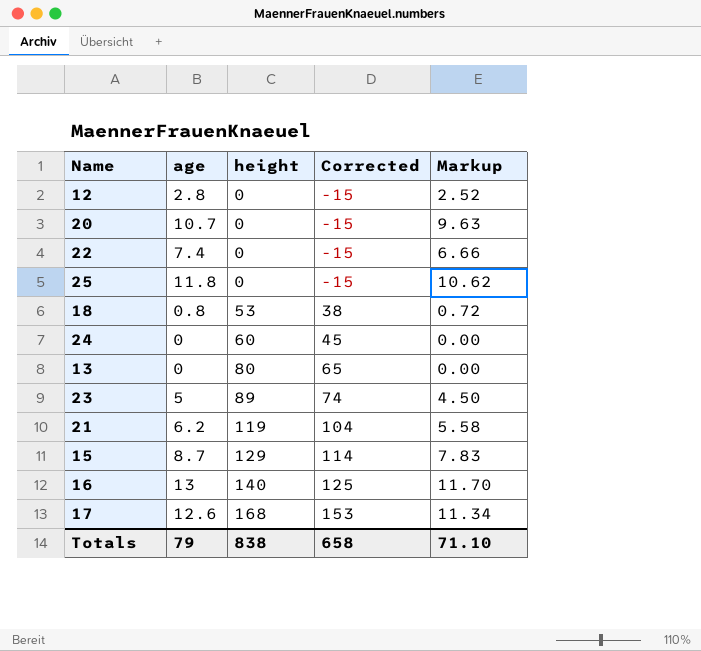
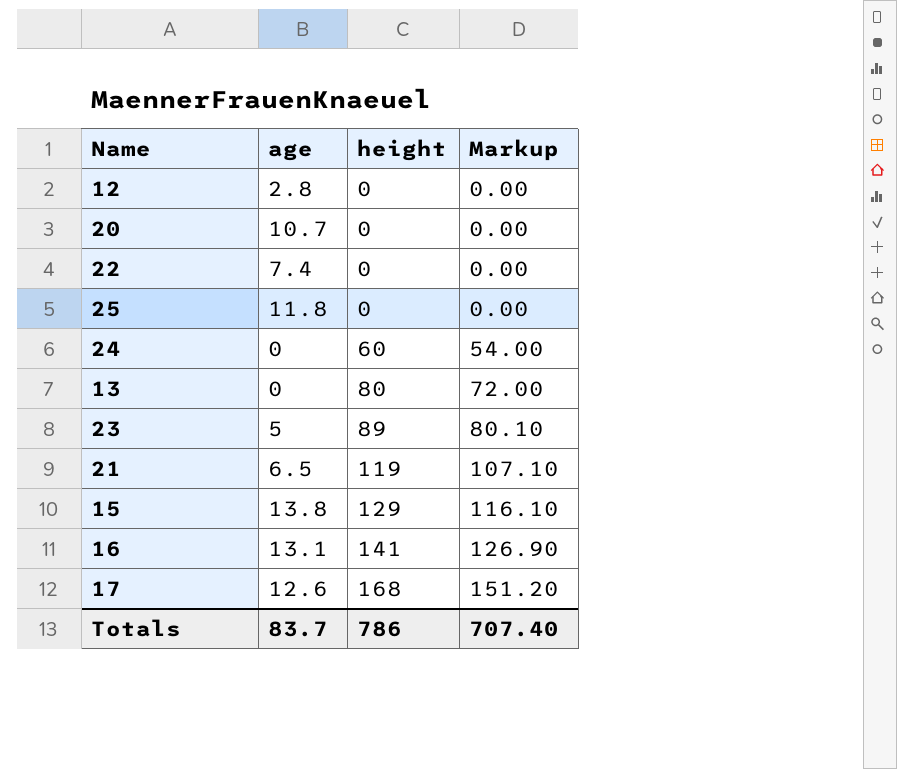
column Corrected | formula: [height] - 15 -> none
column Markup | formula: [age] * 0.9 -> [height] * 0.9
row 18: 0.8 | 53 | 38 | 0.72 -> none
21 | age: 6.2 -> 6.5
15 | age: 8.7 -> 13.8
16 | age: 13 -> 13.1
16 | height: 140 -> 141
Totals | age: 79 -> 83.7
Totals | height: 838 -> 786
Totals | Markup: 71.10 -> 707.40

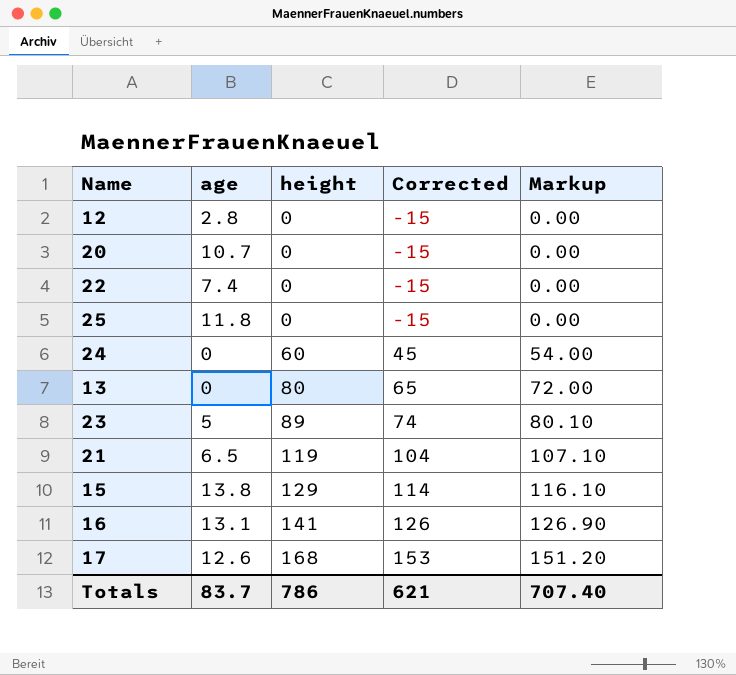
column Corrected | formula: none -> [height] - 15

